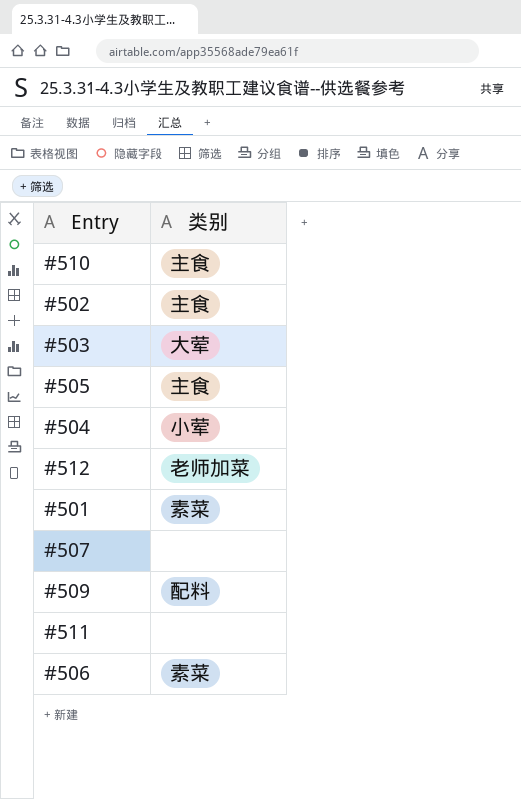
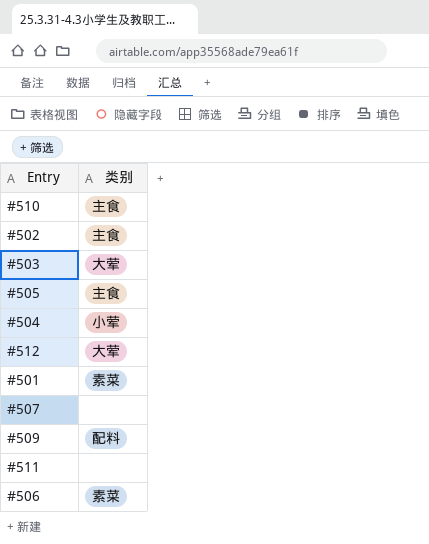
#512 | 类别: 老师加菜 -> 大荤

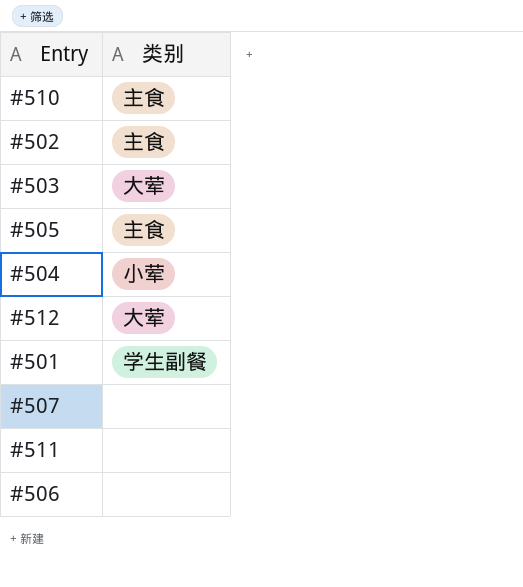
row #509: 配料 -> none
#501 | 类别: 素菜 -> 学生副餐
#506 | 类别: 素菜 -> none

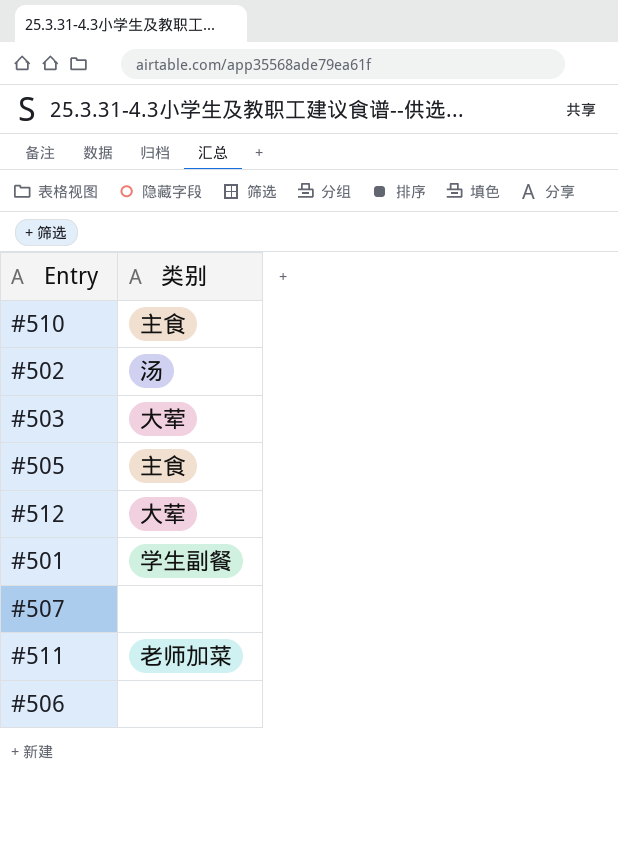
row #504: 小荤 -> none
#502 | 类别: 主食 -> 汤
#511 | 类别: none -> 老师加菜

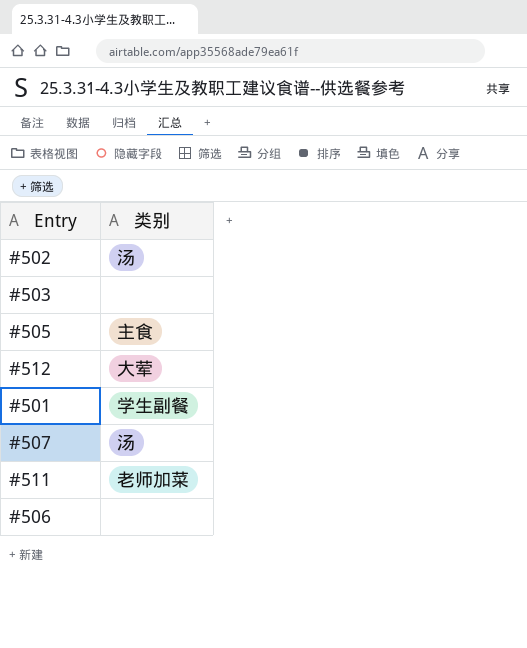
row #510: 主食 -> none
#503 | 类别: 大荤 -> none
#507 | 类别: none -> 汤

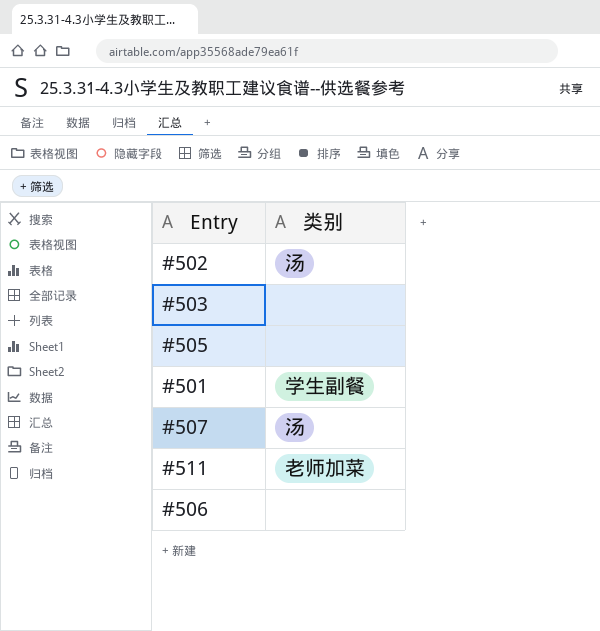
row #512: 大荤 -> none
#505 | 类别: 主食 -> none

